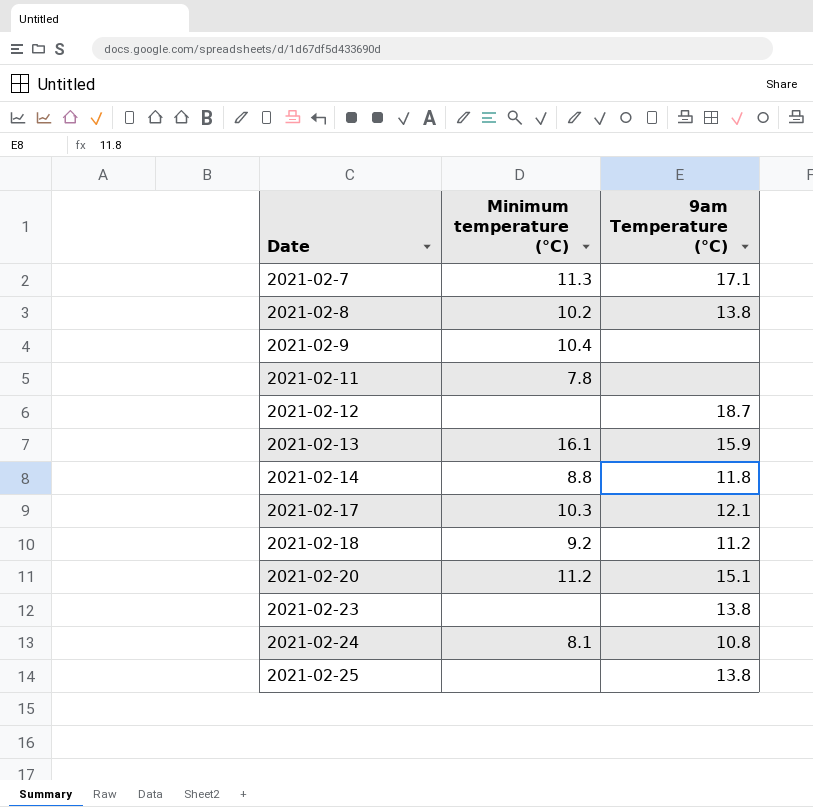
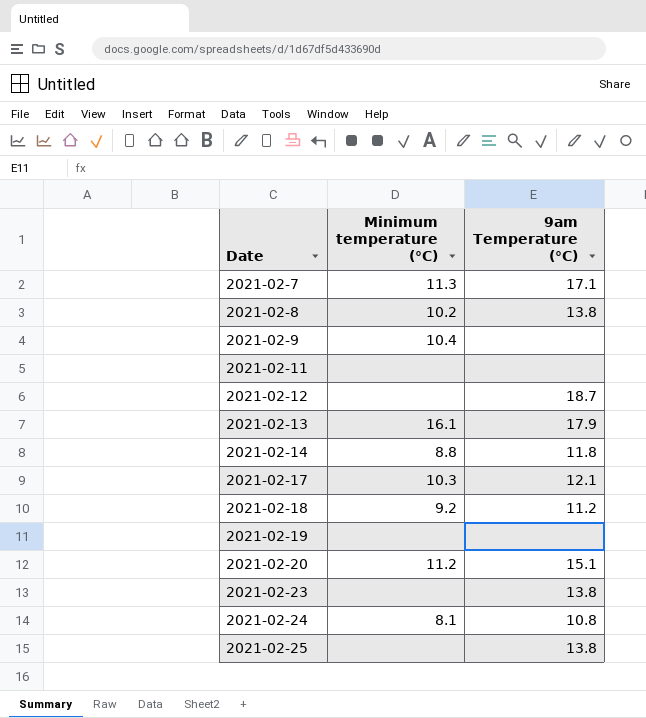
2021-02-11 | Minimum temperature (°C): 7.8 -> none
2021-02-13 | 9am Temperature (°C): 15.9 -> 17.9
row 2021-02-19: none -> none | none

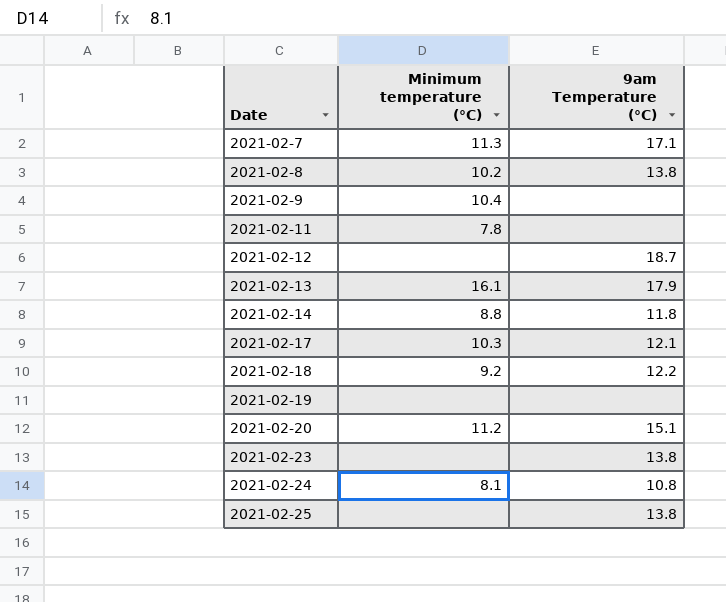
2021-02-11 | Minimum temperature (°C): none -> 7.8
2021-02-18 | 9am Temperature (°C): 11.2 -> 12.2

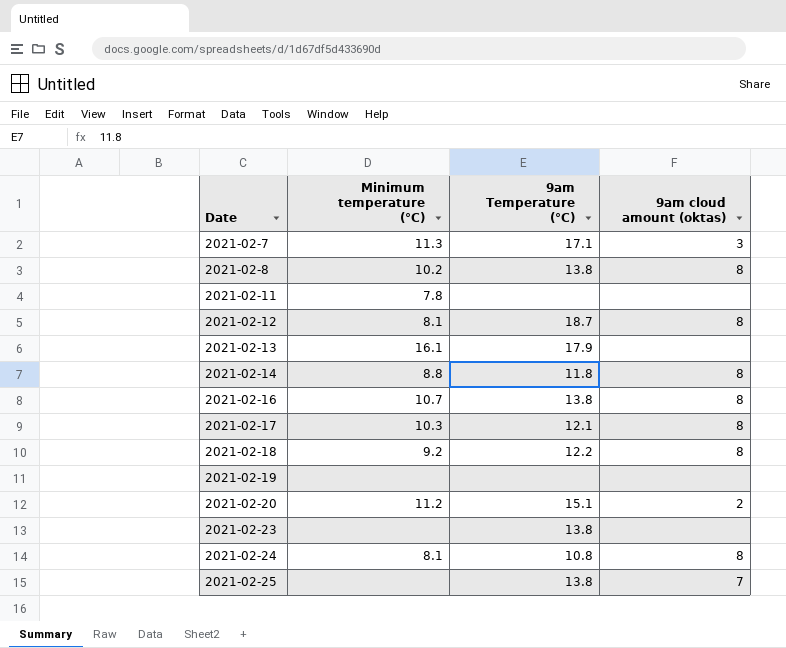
column 9am cloud amount (oktas) | position: none -> 4
row 2021-02-9: 10.4 | none -> none
2021-02-12 | Minimum temperature (°C): none -> 8.1
row 2021-02-16: none -> 10.7 | 13.8 | 8

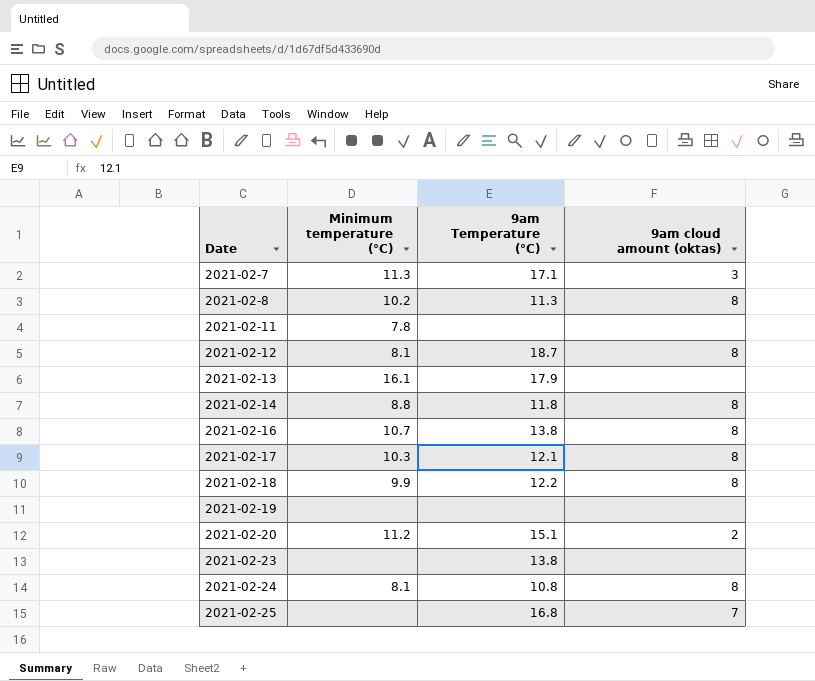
2021-02-8 | 9am Temperature (°C): 13.8 -> 11.3
2021-02-18 | Minimum temperature (°C): 9.2 -> 9.9
2021-02-25 | 9am Temperature (°C): 13.8 -> 16.8

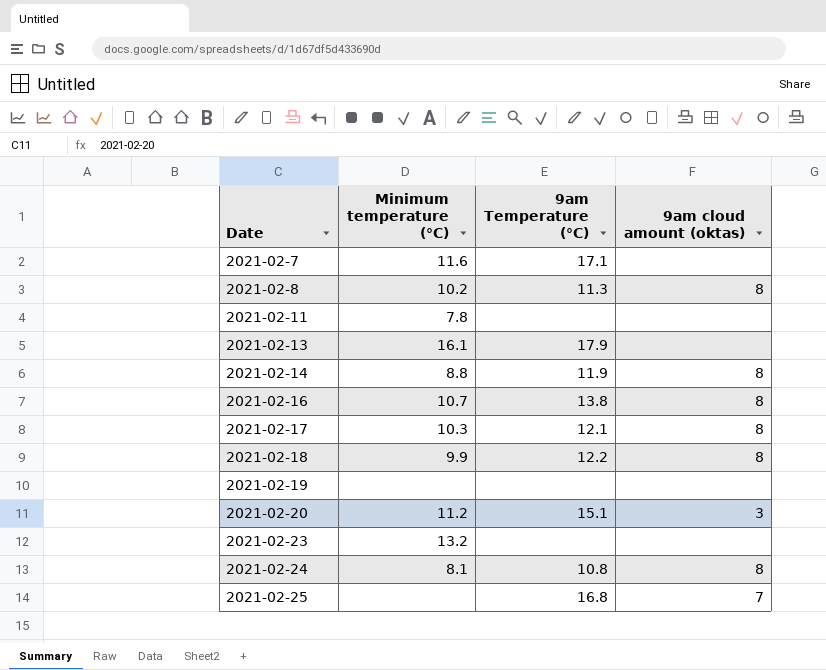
row 2021-02-12: 8.1 | 18.7 | 8 -> none
2021-02-7 | Minimum temperature (°C): 11.3 -> 11.6
2021-02-7 | 9am cloud amount (oktas): 3 -> none
2021-02-14 | 9am Temperature (°C): 11.8 -> 11.9
2021-02-20 | 9am cloud amount (oktas): 2 -> 3
2021-02-23 | Minimum temperature (°C): none -> 13.2
2021-02-23 | 9am Temperature (°C): 13.8 -> none

